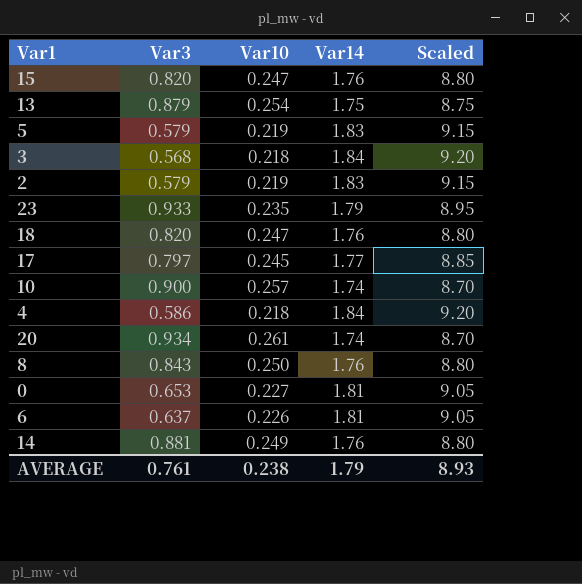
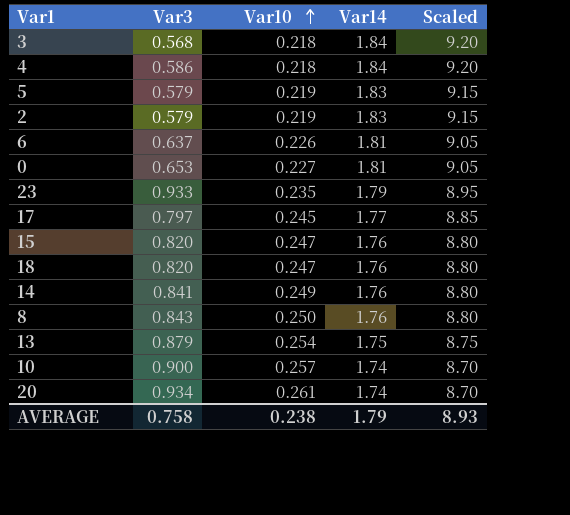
row order: none -> Var10 ascending
14 | Var3: 0.881 -> 0.841
AVERAGE | Var3: 0.761 -> 0.758

